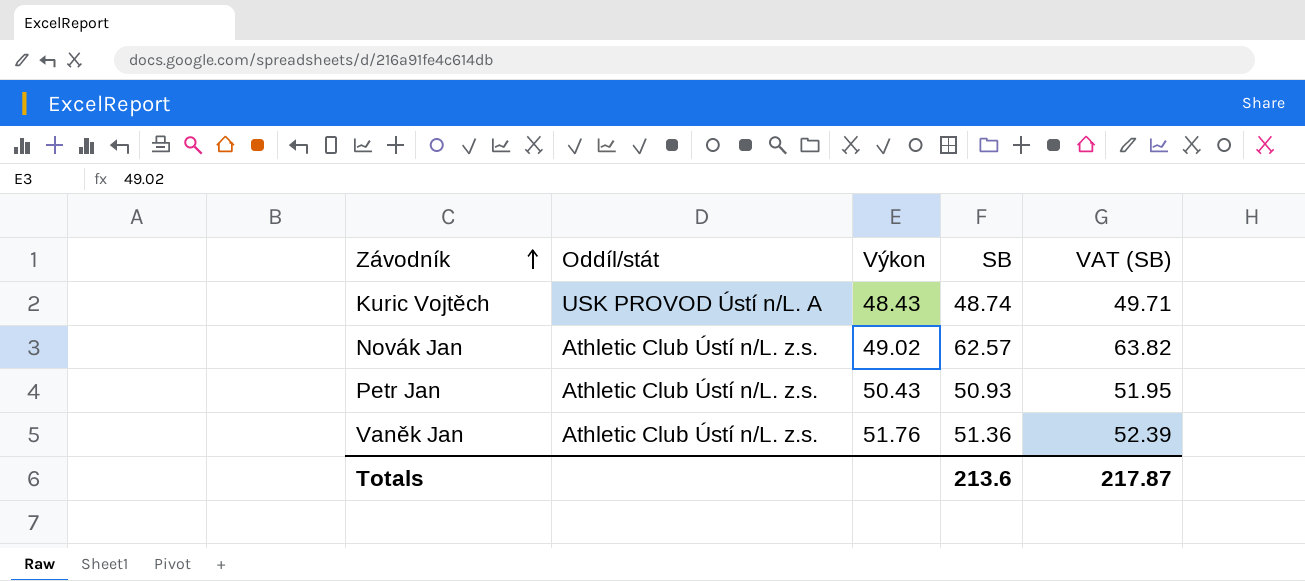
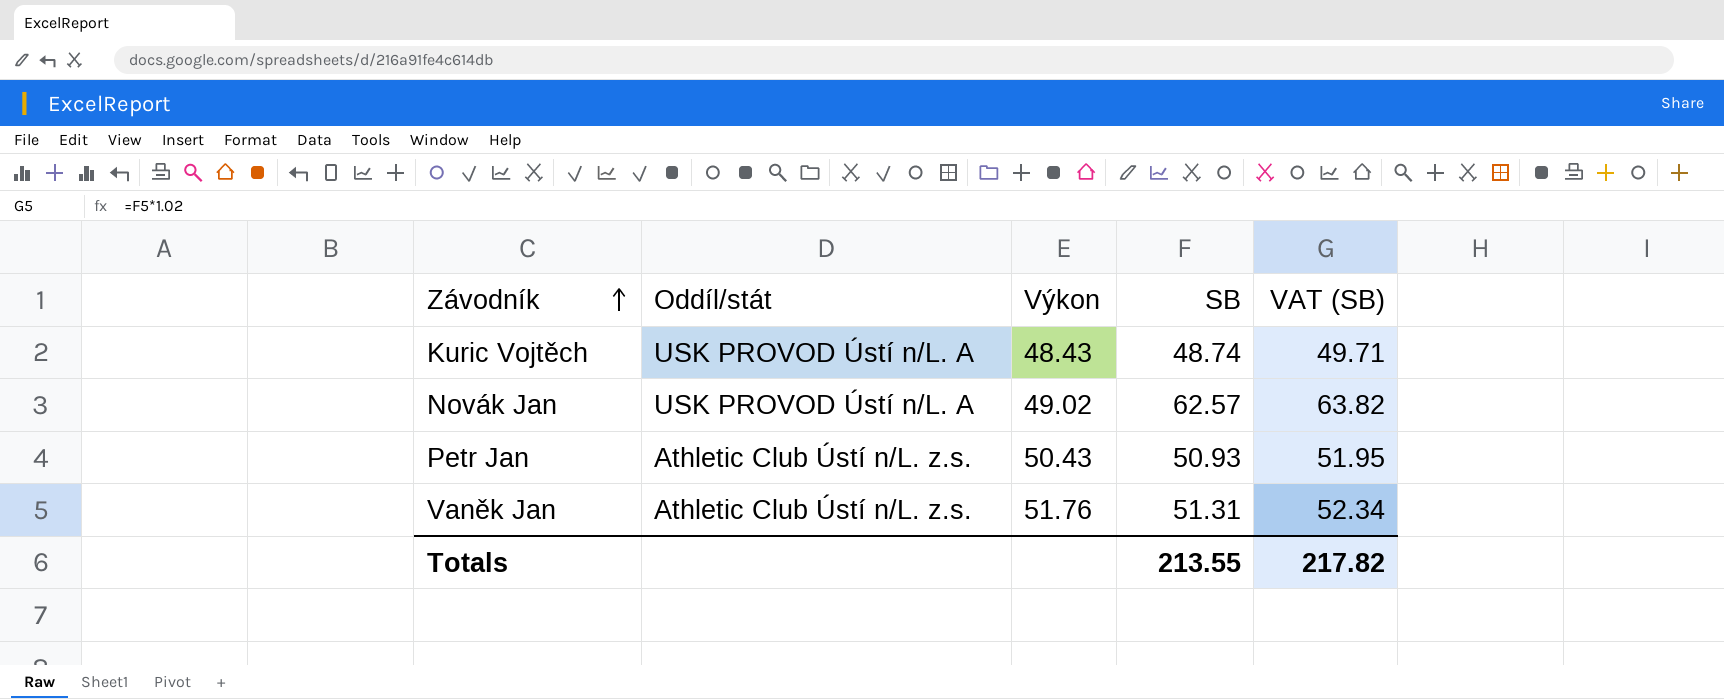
Novák Jan | Oddíl/stát: Athletic Club Ústí n/L. z.s. -> USK PROVOD Ústí n/L. A
Vaněk Jan | SB: 51.36 -> 51.31
Vaněk Jan | VAT (SB): 52.39 -> 52.34
Totals | SB: 213.6 -> 213.55
Totals | VAT (SB): 217.87 -> 217.82

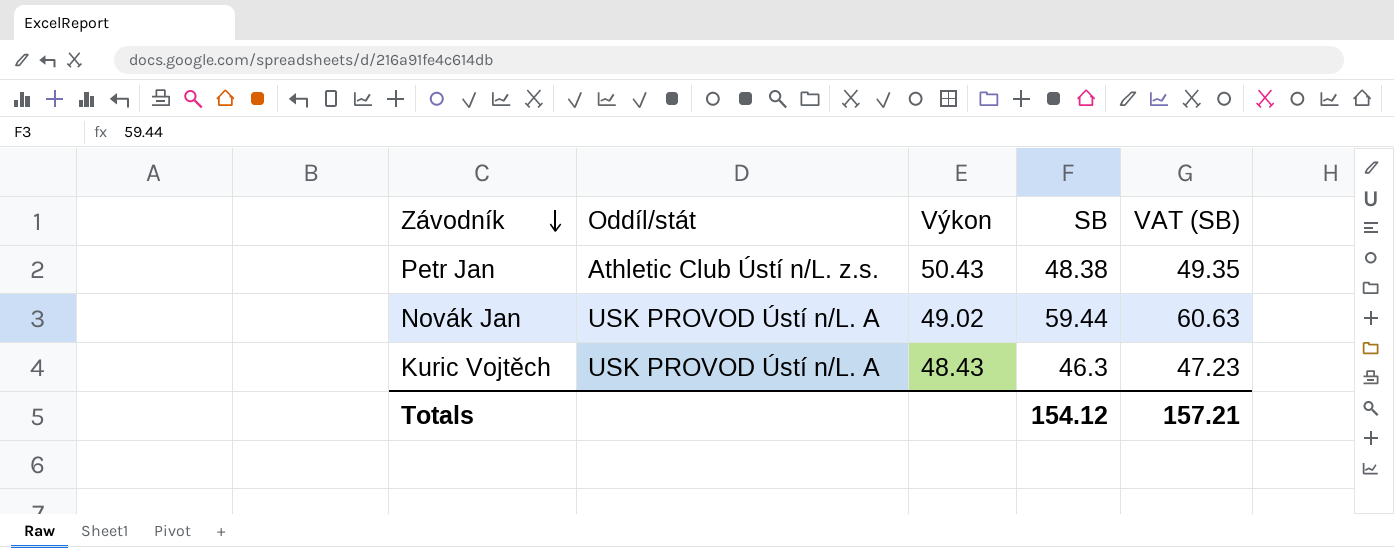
row order: Závodník ascending -> Závodník descending
row Vaněk Jan: Athletic Club Ústí n/L. z.s. | 51.76 | 51.31 | 52.34 -> none
Petr Jan | SB: 50.93 -> 48.38
Petr Jan | VAT (SB): 51.95 -> 49.35
Novák Jan | SB: 62.57 -> 59.44
Novák Jan | VAT (SB): 63.82 -> 60.63
Kuric Vojtěch | SB: 48.74 -> 46.3
Kuric Vojtěch | VAT (SB): 49.71 -> 47.23
Totals | SB: 213.55 -> 154.12
Totals | VAT (SB): 217.82 -> 157.21

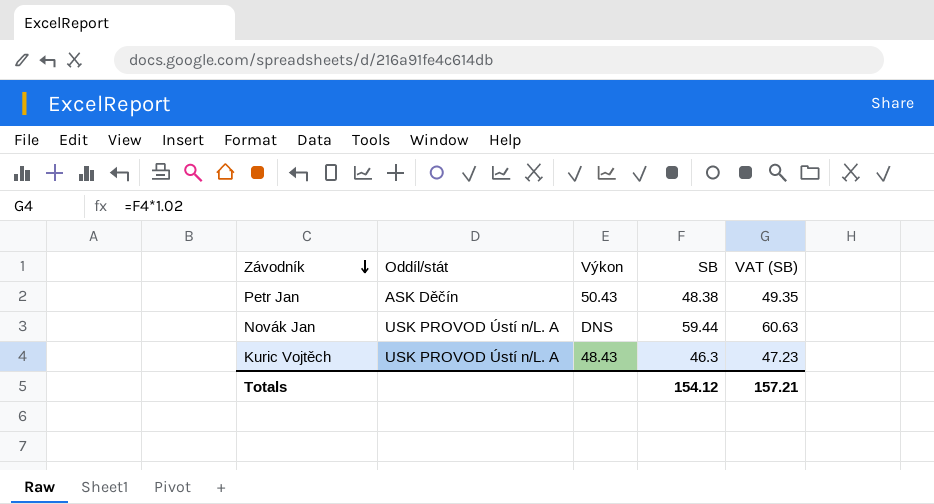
Petr Jan | Oddíl/stát: Athletic Club Ústí n/L. z.s. -> ASK Děčín
Novák Jan | Výkon: 49.02 -> DNS

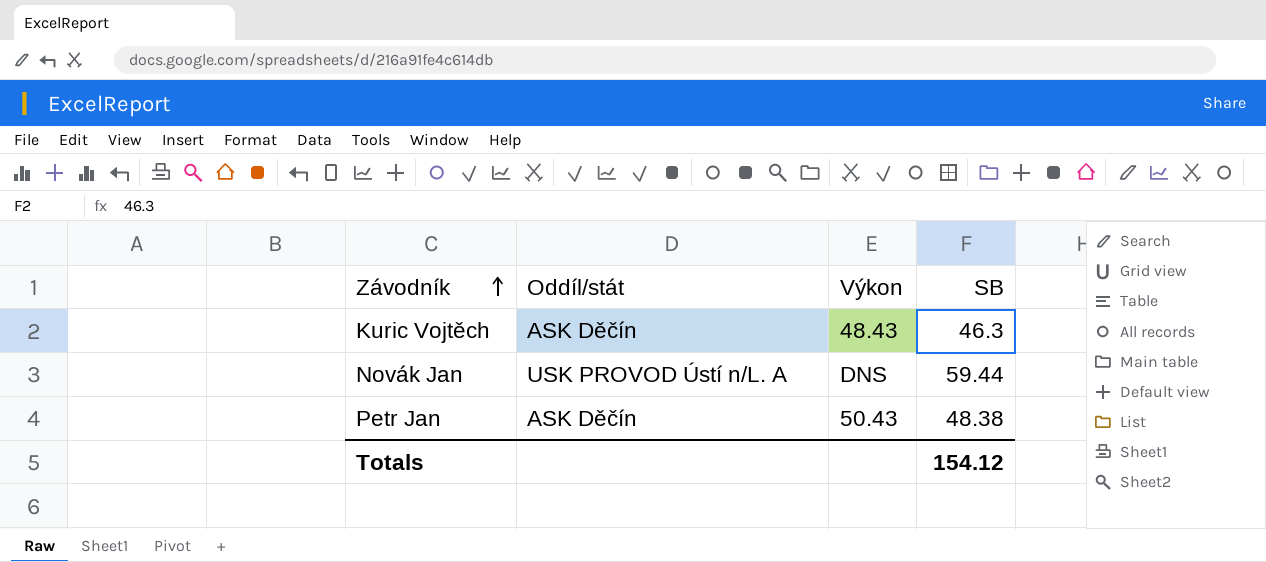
row order: Závodník descending -> Závodník ascending
column VAT (SB) | formula: [SB] * 1.02 -> none
Kuric Vojtěch | Oddíl/stát: USK PROVOD Ústí n/L. A -> ASK Děčín

